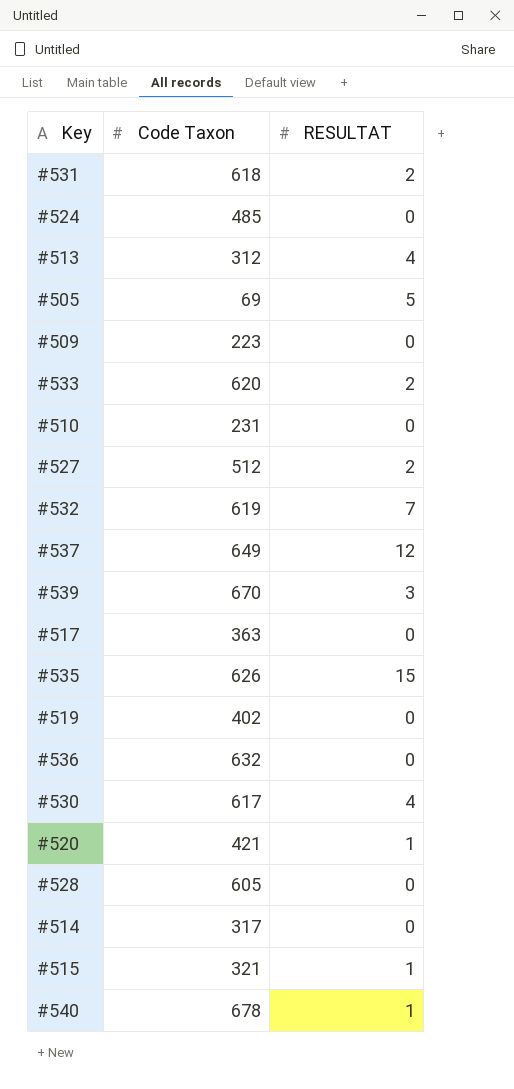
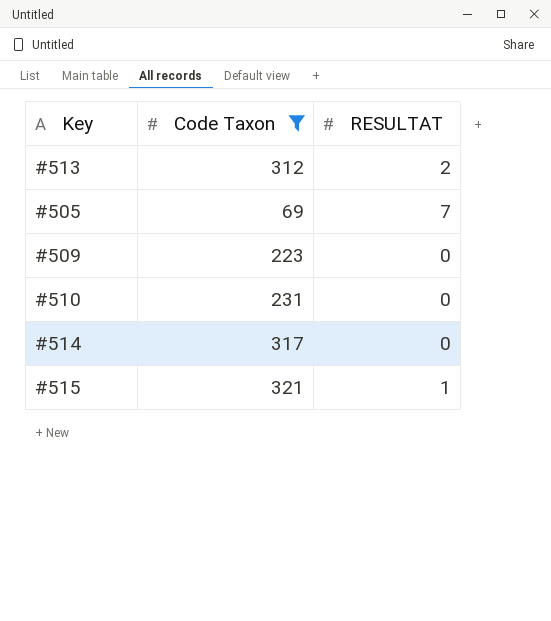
filter: none -> Code Taxon <= 321
#513 | RESULTAT: 4 -> 2
#505 | RESULTAT: 5 -> 7

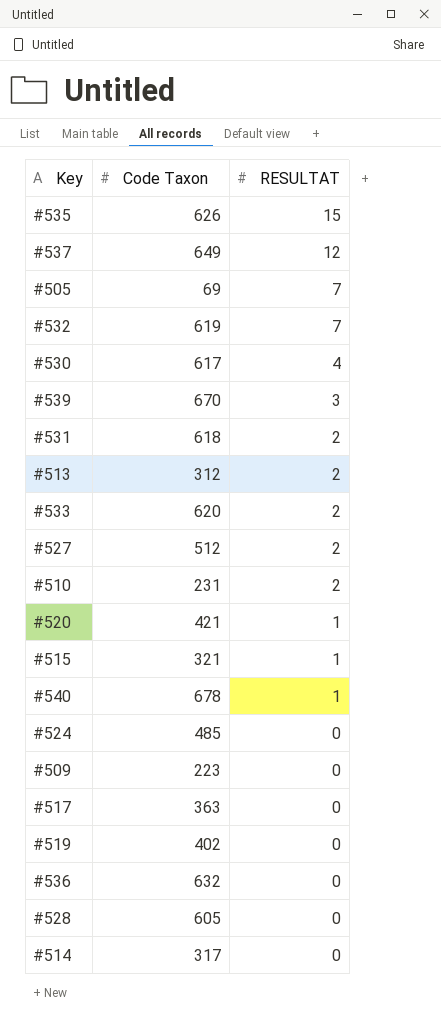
filter: Code Taxon <= 321 -> none
row order: none -> RESULTAT descending
#510 | RESULTAT: 0 -> 2

